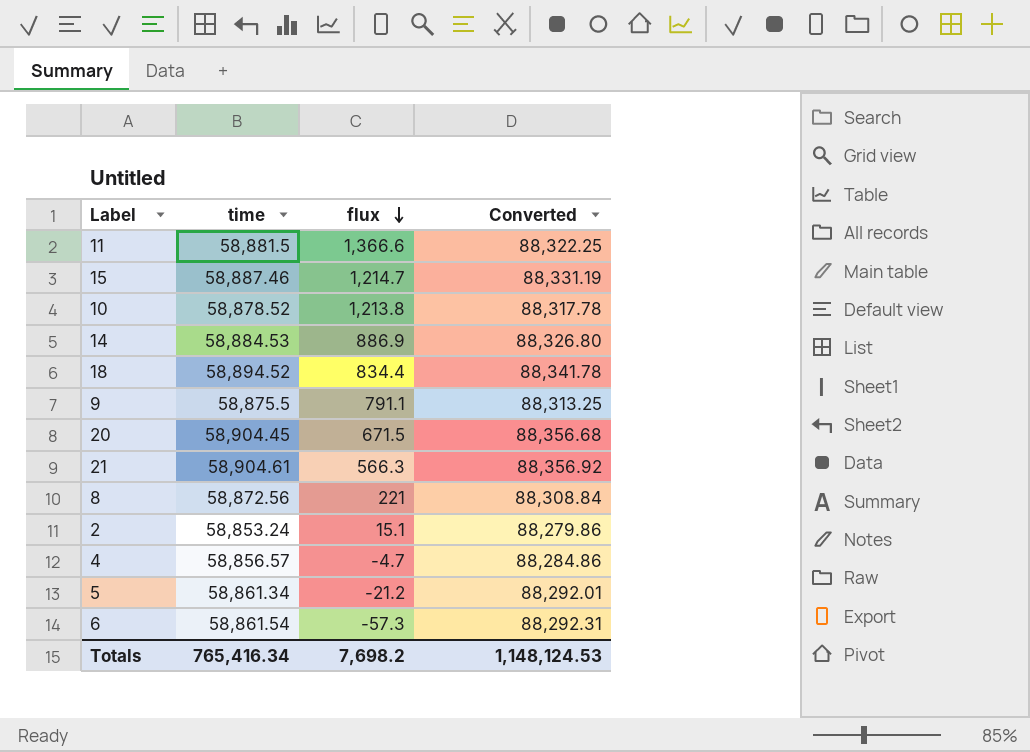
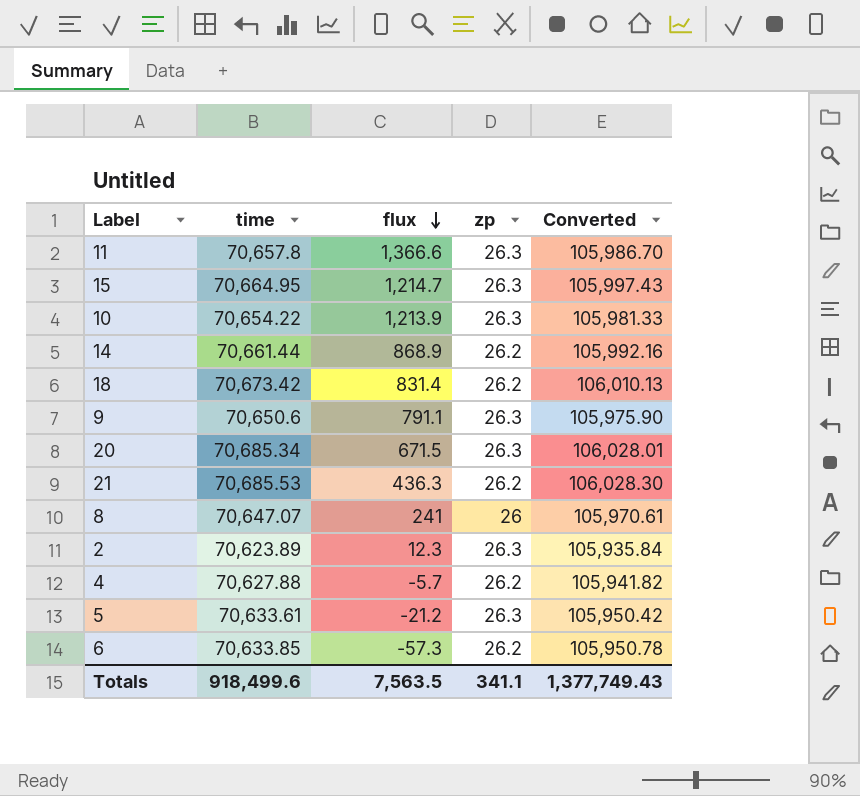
column zp | position: none -> 4
11 | time: 58,881.5 -> 70,657.8
11 | Converted: 88,322.25 -> 105,986.70
15 | time: 58,887.46 -> 70,664.95
15 | Converted: 88,331.19 -> 105,997.43
10 | time: 58,878.52 -> 70,654.22
10 | flux: 1,213.8 -> 1,213.9
10 | Converted: 88,317.78 -> 105,981.33
14 | time: 58,884.53 -> 70,661.44
14 | flux: 886.9 -> 868.9
14 | Converted: 88,326.80 -> 105,992.16
18 | time: 58,894.52 -> 70,673.42
18 | flux: 834.4 -> 831.4
18 | Converted: 88,341.78 -> 106,010.13
9 | time: 58,875.5 -> 70,650.6
9 | Converted: 88,313.25 -> 105,975.90
20 | time: 58,904.45 -> 70,685.34
20 | Converted: 88,356.68 -> 106,028.01
21 | time: 58,904.61 -> 70,685.53
21 | flux: 566.3 -> 436.3
21 | Converted: 88,356.92 -> 106,028.30
8 | time: 58,872.56 -> 70,647.07
8 | flux: 221 -> 241
8 | Converted: 88,308.84 -> 105,970.61
2 | time: 58,853.24 -> 70,623.89
2 | flux: 15.1 -> 12.3
2 | Converted: 88,279.86 -> 105,935.84
4 | time: 58,856.57 -> 70,627.88
4 | flux: -4.7 -> -5.7
4 | Converted: 88,284.86 -> 105,941.82
5 | time: 58,861.34 -> 70,633.61
5 | Converted: 88,292.01 -> 105,950.42
6 | time: 58,861.54 -> 70,633.85
6 | Converted: 88,292.31 -> 105,950.78
Totals | time: 765,416.34 -> 918,499.6
Totals | flux: 7,698.2 -> 7,563.5
Totals | Converted: 1,148,124.53 -> 1,377,749.43

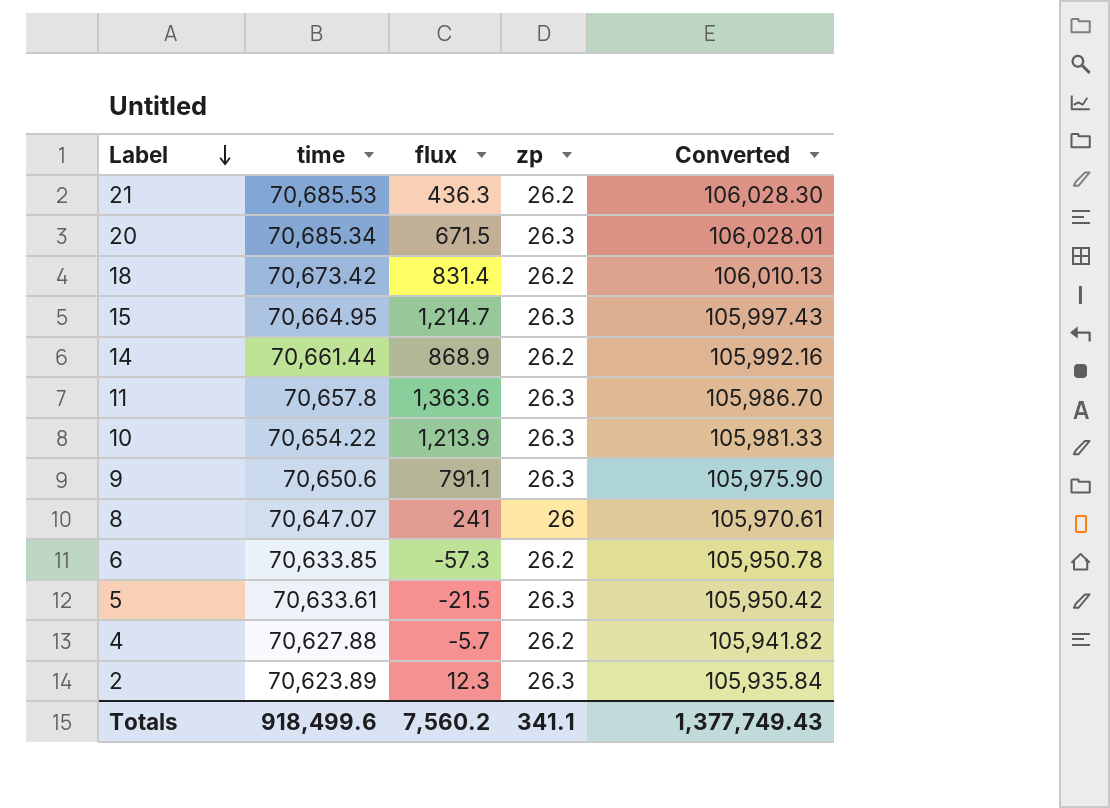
row order: flux descending -> Label descending
11 | flux: 1,366.6 -> 1,363.6
5 | flux: -21.2 -> -21.5
Totals | flux: 7,563.5 -> 7,560.2

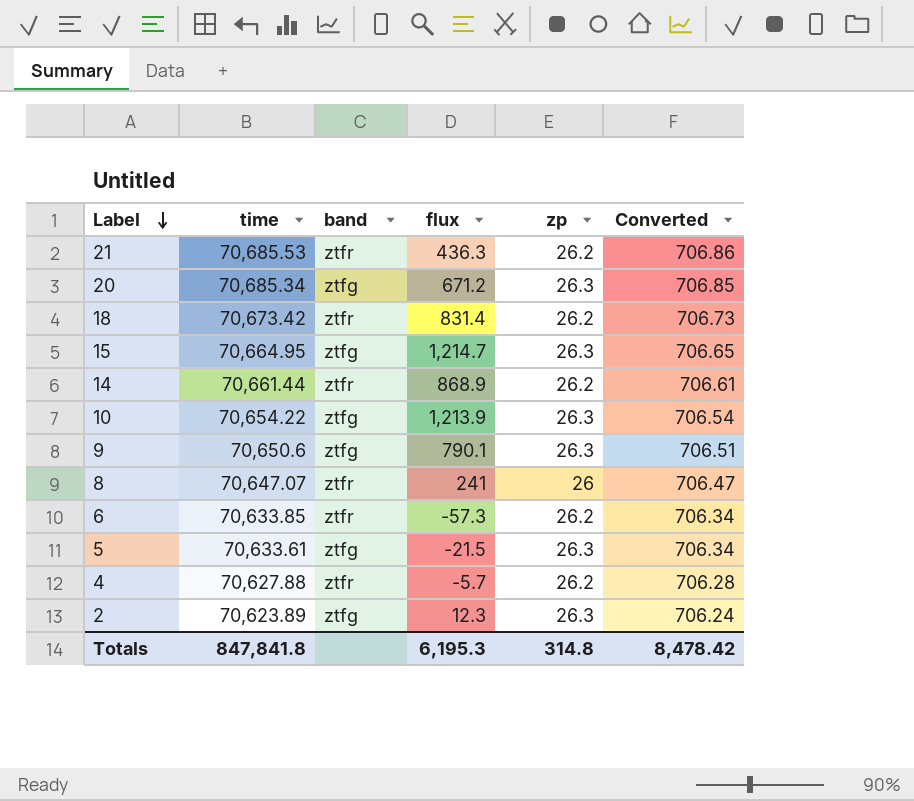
column band | position: none -> 3
column Converted | formula: [time] * 1.5 -> [time] * 0.01
row 11: 70,657.8 | 1,363.6 | 26.3 | 105,986.70 -> none
20 | flux: 671.5 -> 671.2
9 | flux: 791.1 -> 790.1
Totals | time: 918,499.6 -> 847,841.8
Totals | flux: 7,560.2 -> 6,195.3
Totals | zp: 341.1 -> 314.8
Totals | Converted: 1,377,749.43 -> 8,478.42

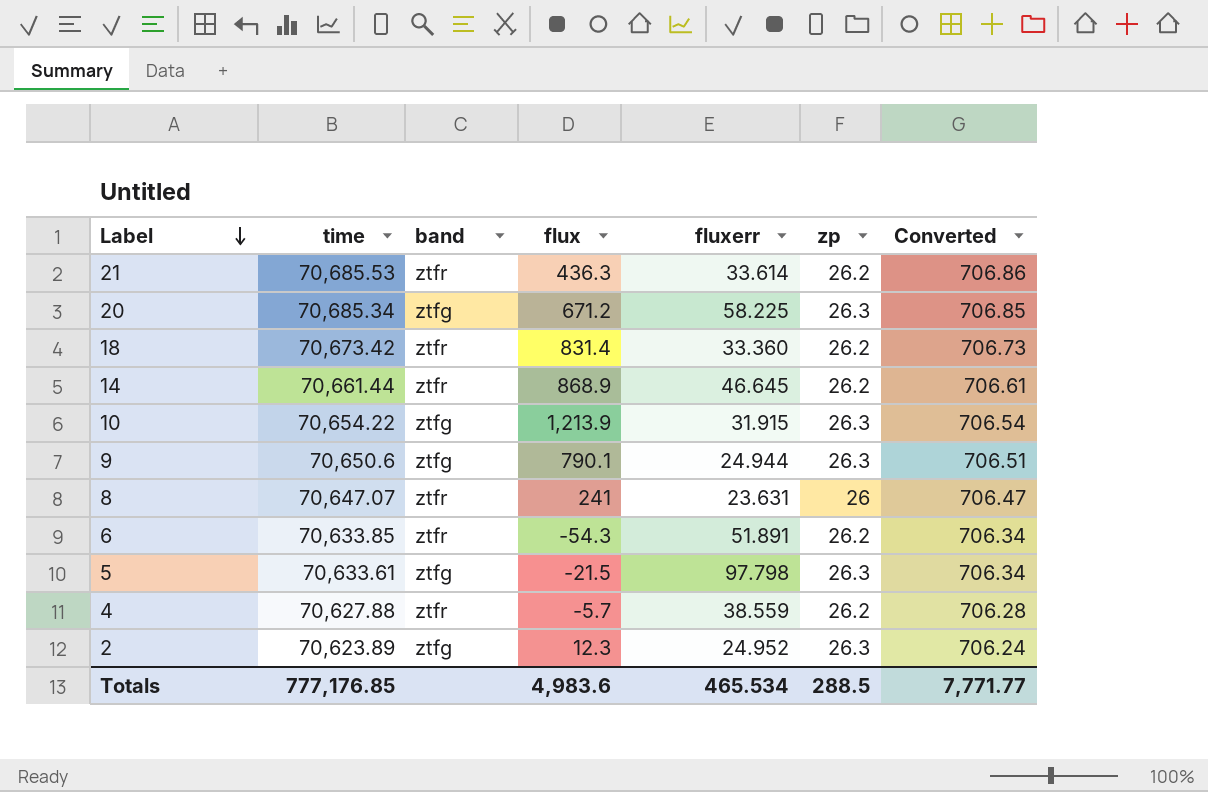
column fluxerr | position: none -> 5
row 15: 70,664.95 | ztfg | 1,214.7 | 26.3 | 706.65 -> none
6 | flux: -57.3 -> -54.3
Totals | time: 847,841.8 -> 777,176.85
Totals | flux: 6,195.3 -> 4,983.6
Totals | zp: 314.8 -> 288.5
Totals | Converted: 8,478.42 -> 7,771.77

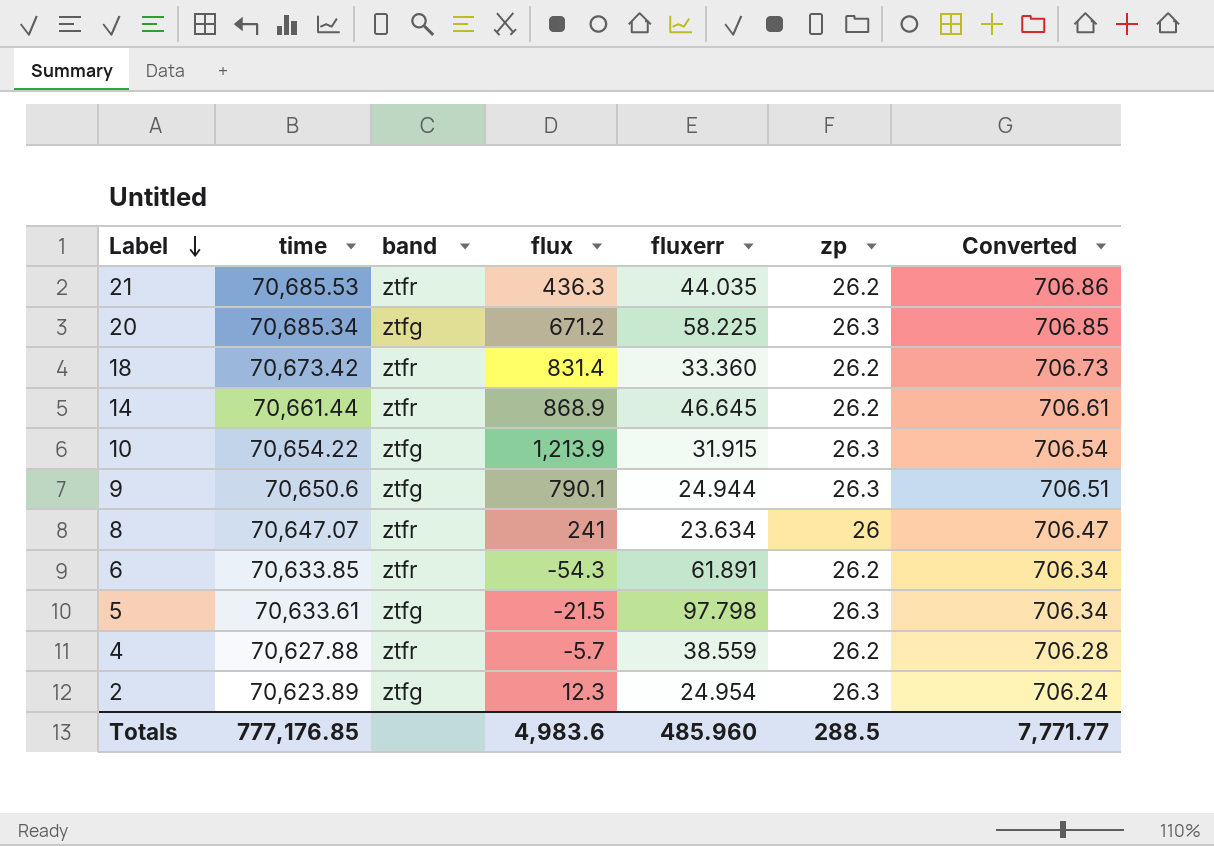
21 | fluxerr: 33.614 -> 44.035
8 | fluxerr: 23.631 -> 23.634
6 | fluxerr: 51.891 -> 61.891
2 | fluxerr: 24.952 -> 24.954
Totals | fluxerr: 465.534 -> 485.960

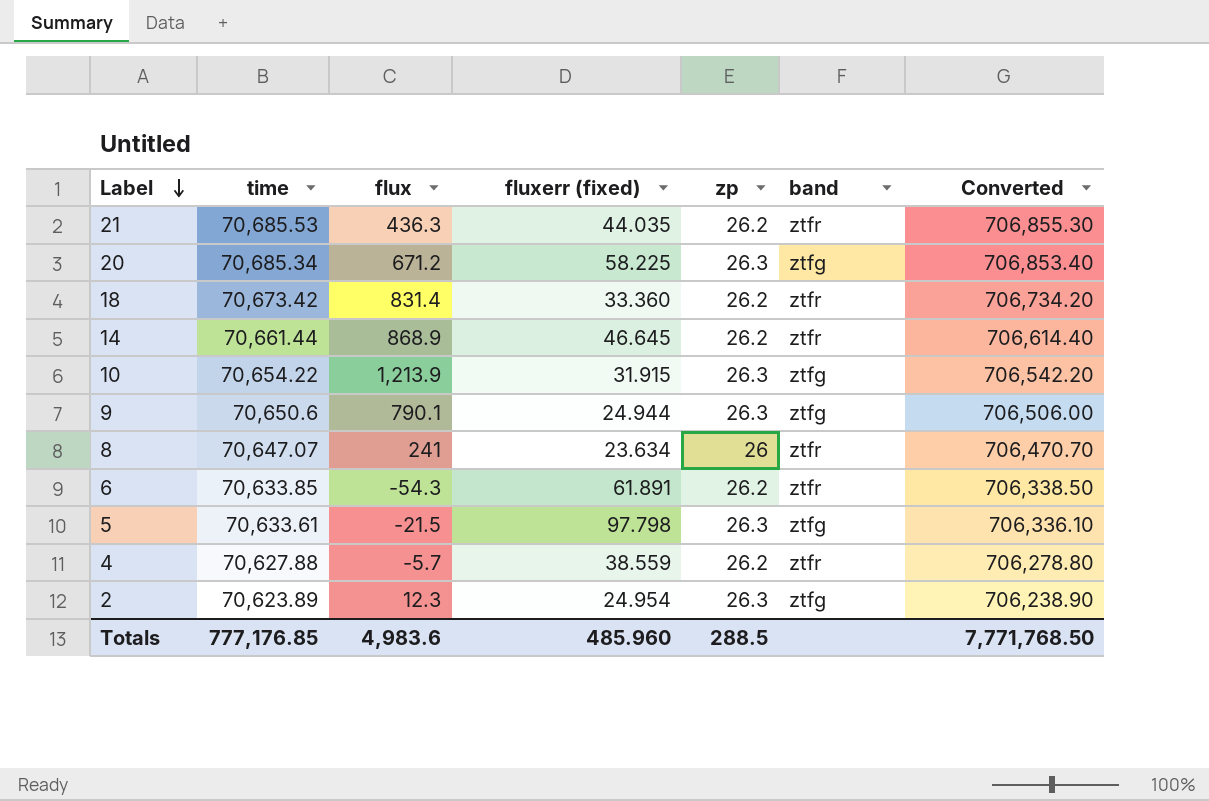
column name: fluxerr -> fluxerr (fixed)
column band | position: 3 -> 6
column Converted | formula: [time] * 0.01 -> [time] * 10
Totals | Converted: 7,771.77 -> 7,771,768.50

